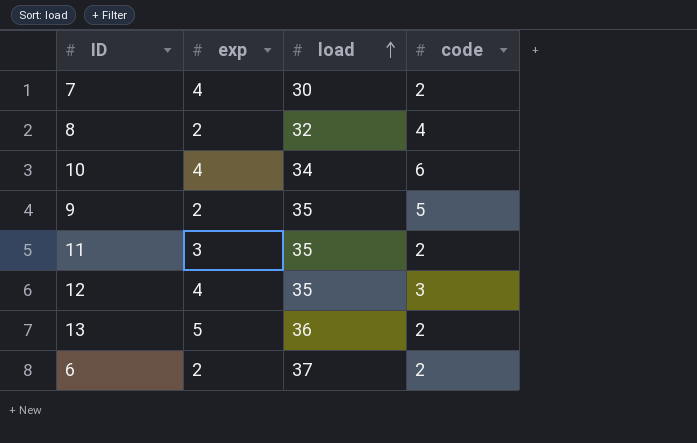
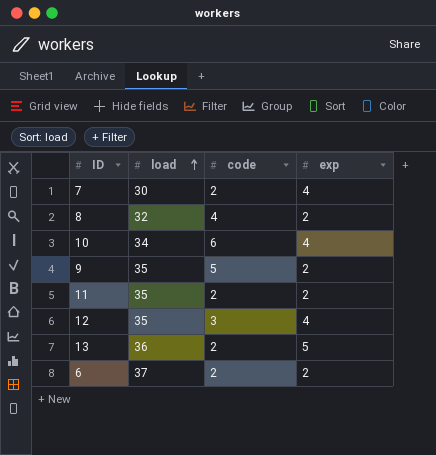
column exp | position: 2 -> 4
11 | exp: 3 -> 2

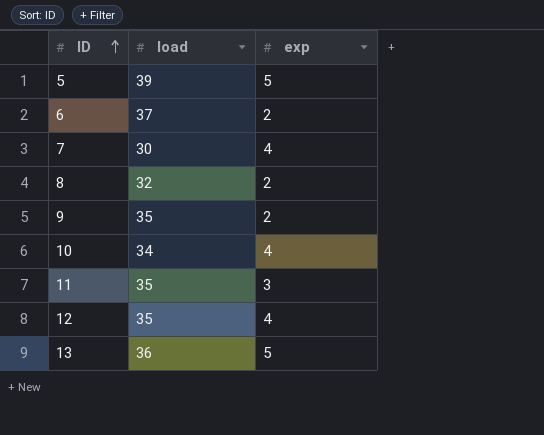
row order: load ascending -> ID ascending
column code | position: 3 -> none
row 5: none -> 39 | 5
11 | exp: 2 -> 3

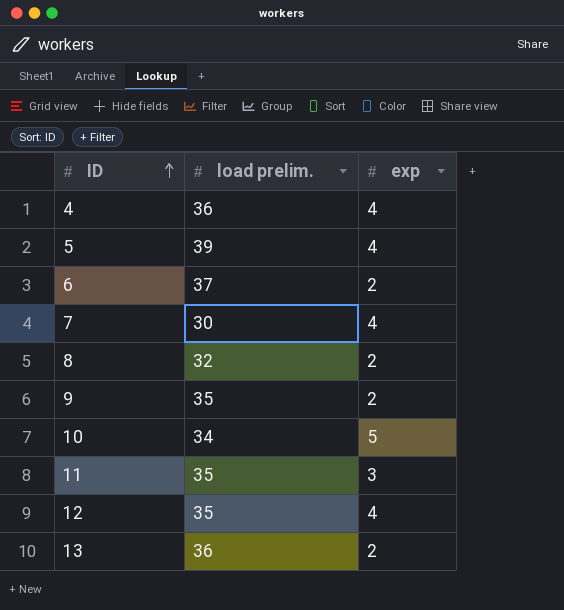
column name: load -> load prelim.
row 4: none -> 36 | 4
5 | exp: 5 -> 4
10 | exp: 4 -> 5
13 | exp: 5 -> 2

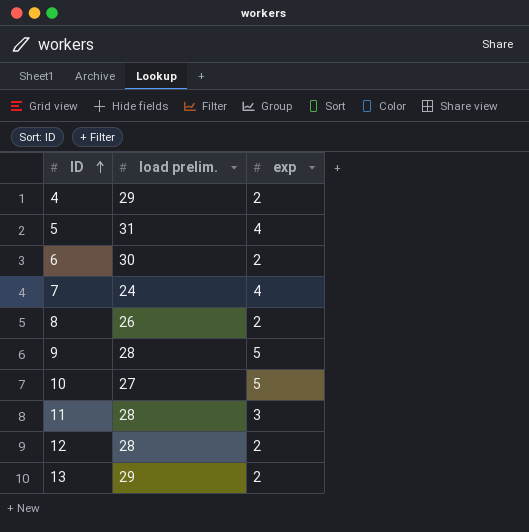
4 | load prelim.: 36 -> 29
4 | exp: 4 -> 2
5 | load prelim.: 39 -> 31
6 | load prelim.: 37 -> 30
7 | load prelim.: 30 -> 24
8 | load prelim.: 32 -> 26
9 | load prelim.: 35 -> 28
9 | exp: 2 -> 5
10 | load prelim.: 34 -> 27
11 | load prelim.: 35 -> 28
12 | load prelim.: 35 -> 28
12 | exp: 4 -> 2
13 | load prelim.: 36 -> 29

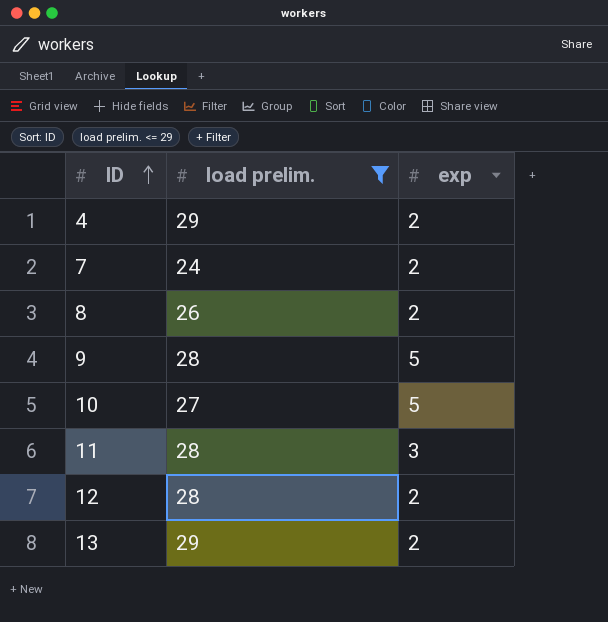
filter: none -> load prelim. <= 29
7 | exp: 4 -> 2

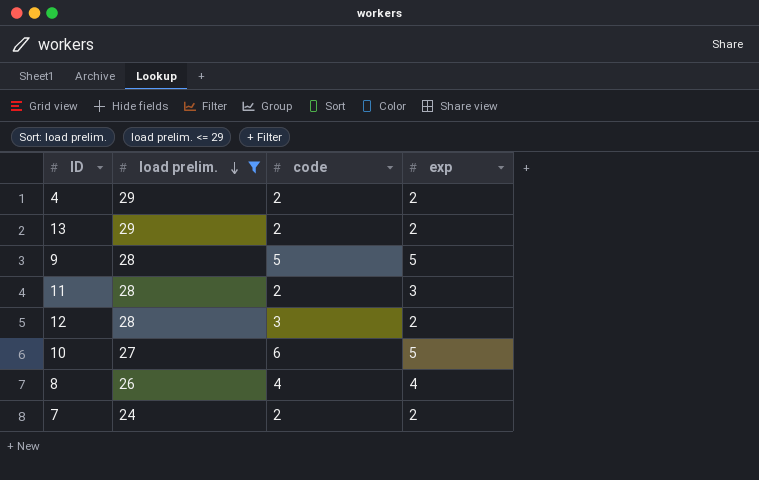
row order: ID ascending -> load prelim. descending
column code | position: none -> 3
8 | exp: 2 -> 4

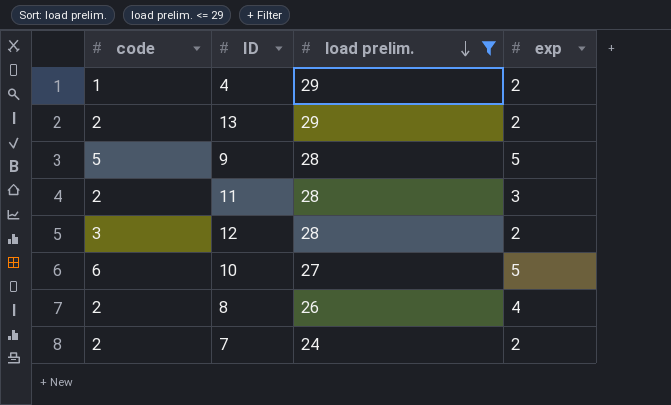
column code | position: 3 -> 1
4 | code: 2 -> 1
8 | code: 4 -> 2

